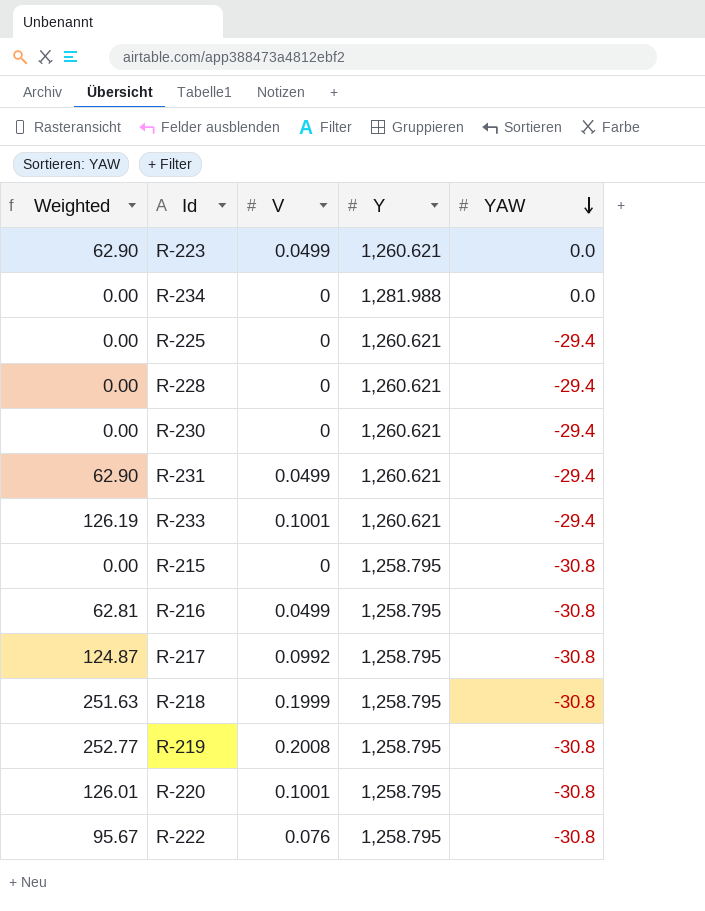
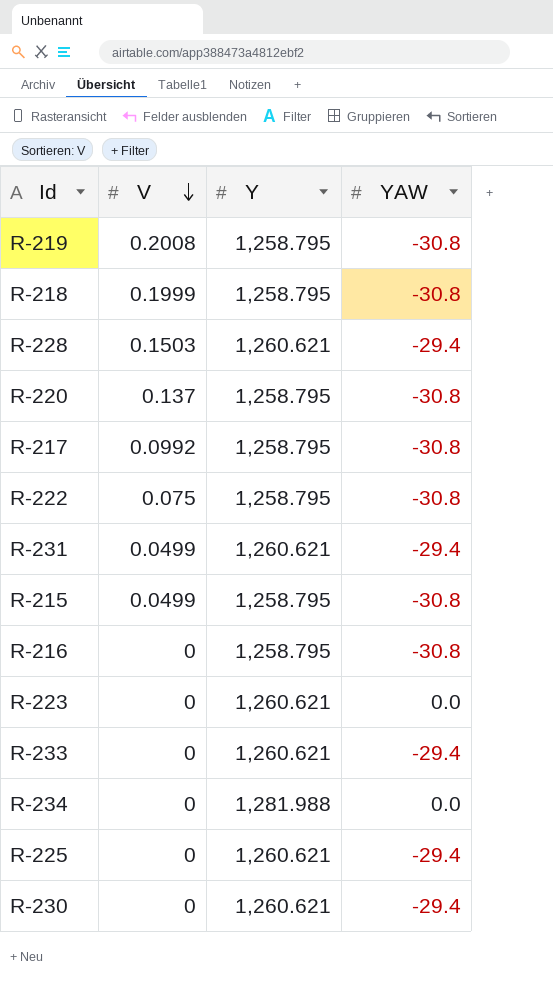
row order: YAW descending -> V descending
column Weighted | formula: [V] * [Y] -> none
R-228 | V: 0 -> 0.1503
R-220 | V: 0.1001 -> 0.137
R-222 | V: 0.076 -> 0.075
R-215 | V: 0 -> 0.0499
R-216 | V: 0.0499 -> 0
R-223 | V: 0.0499 -> 0
R-233 | V: 0.1001 -> 0

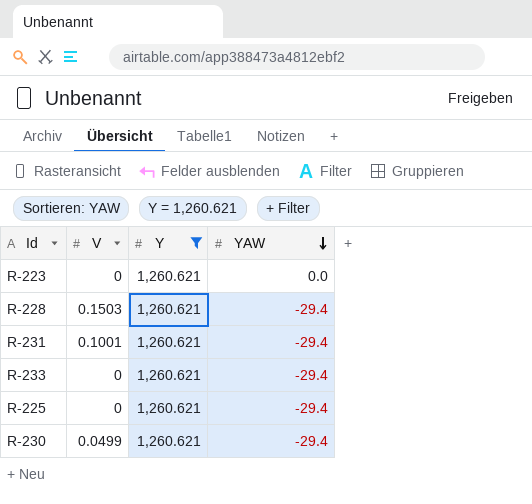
filter: none -> Y = 1,260.621
row order: V descending -> YAW descending
R-231 | V: 0.0499 -> 0.1001
R-230 | V: 0 -> 0.0499

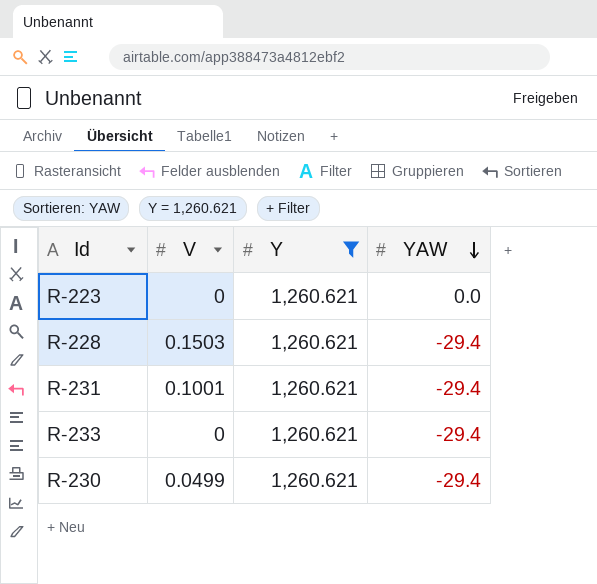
row R-225: 0 | 1,260.621 | -29.4 -> none

